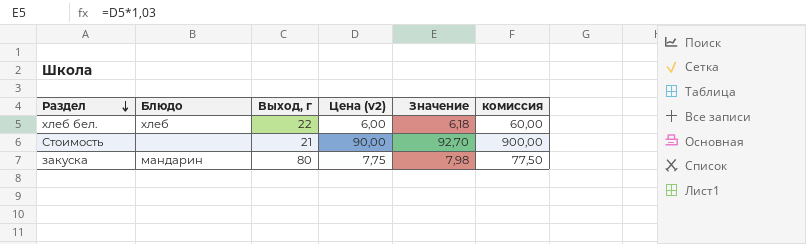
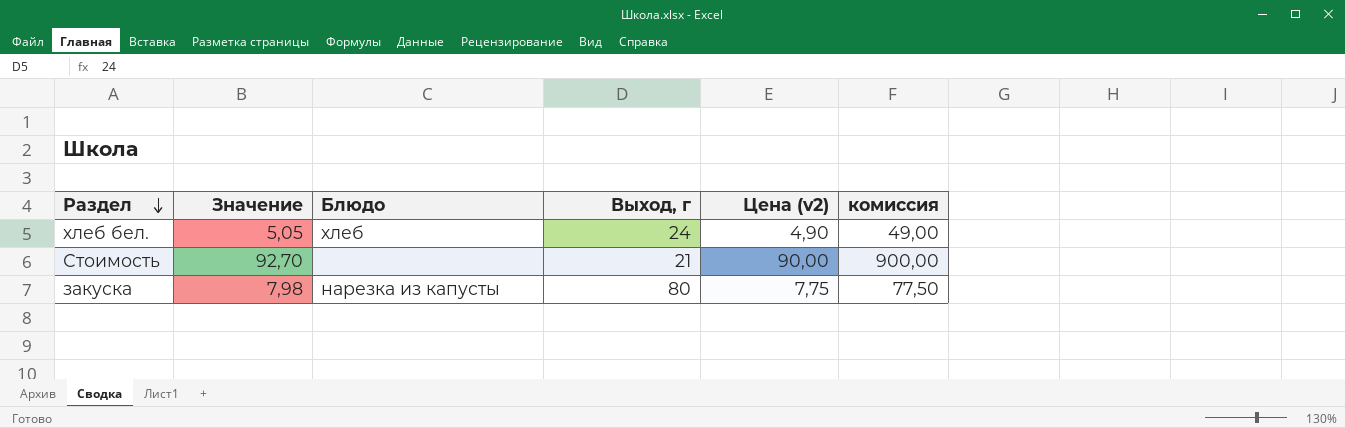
column Значение | position: 5 -> 2
хлеб бел. | Значение: 6,18 -> 5,05
хлеб бел. | Выход, г: 22 -> 24
хлеб бел. | Цена (v2): 6,00 -> 4,90
хлеб бел. | комиссия: 60,00 -> 49,00
закуска | Блюдо: мандарин -> нарезка из капусты

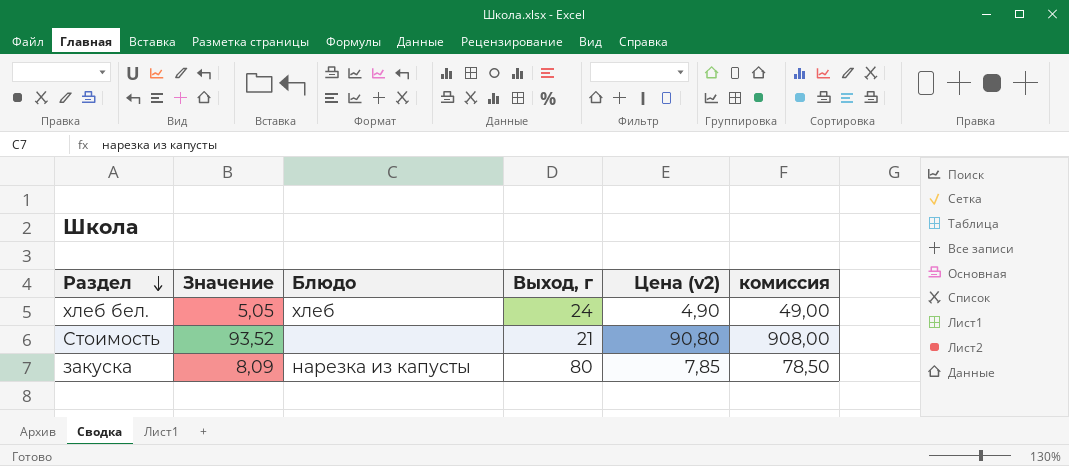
Стоимость | Значение: 92,70 -> 93,52
Стоимость | Цена (v2): 90,00 -> 90,80
Стоимость | комиссия: 900,00 -> 908,00
закуска | Значение: 7,98 -> 8,09
закуска | Цена (v2): 7,75 -> 7,85
закуска | комиссия: 77,50 -> 78,50

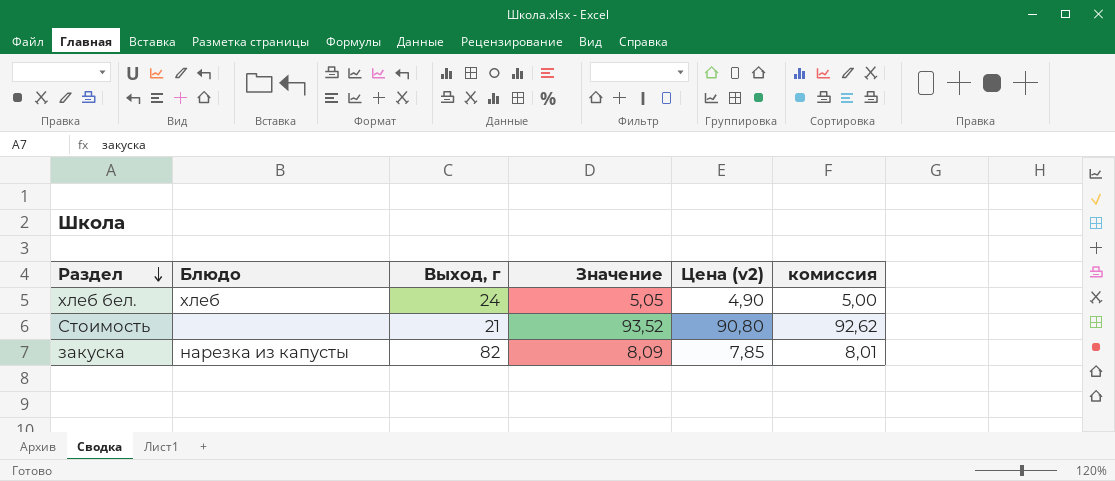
column Значение | position: 2 -> 4
column комиссия | formula: [Цена (v2)] * 10 -> [Цена (v2)] * 1,02
закуска | Выход, г: 80 -> 82

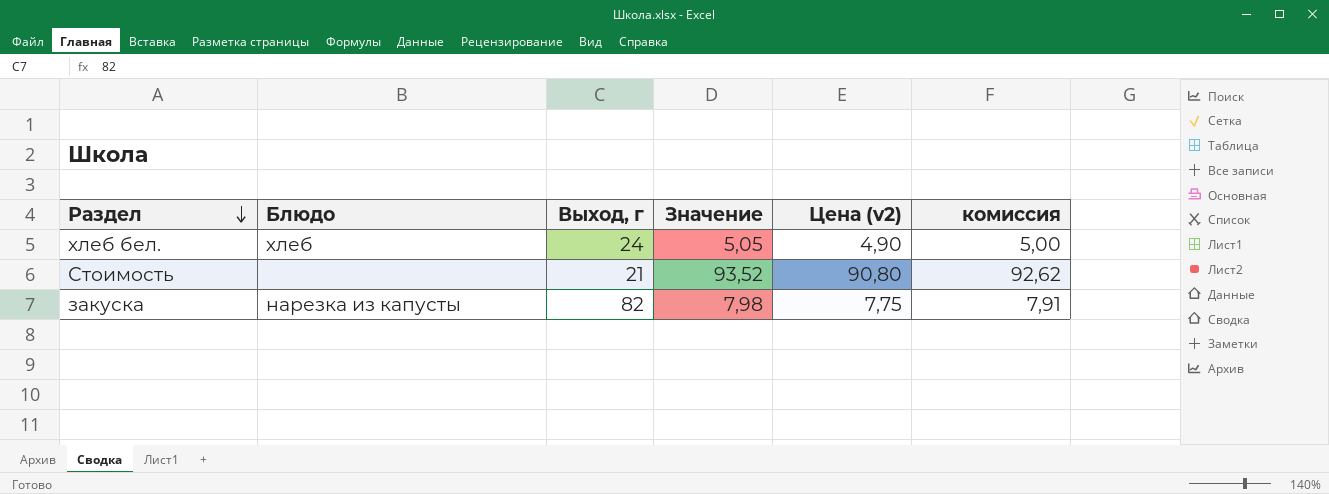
закуска | Значение: 8,09 -> 7,98
закуска | Цена (v2): 7,85 -> 7,75
закуска | комиссия: 8,01 -> 7,91

